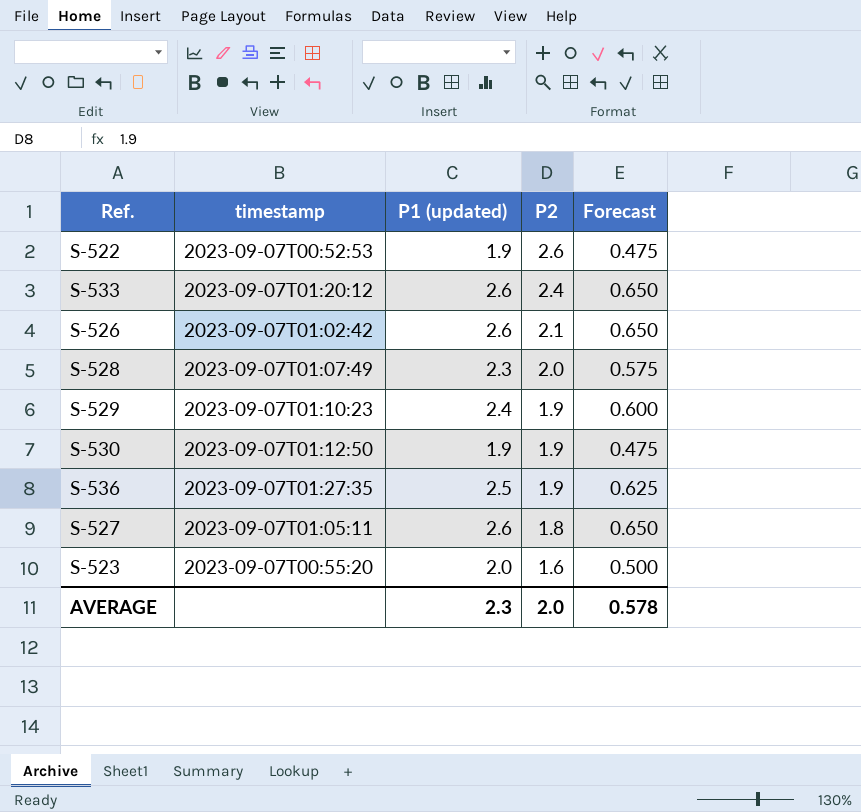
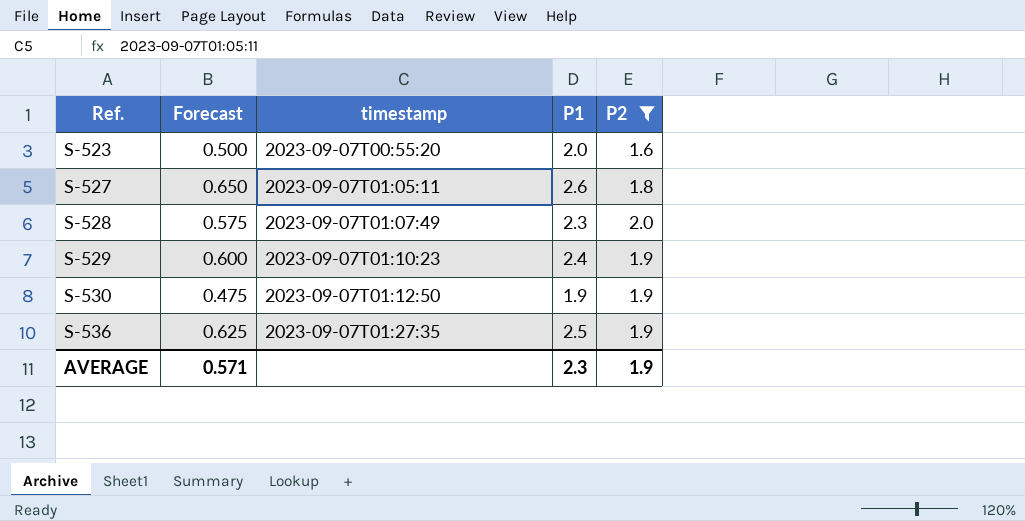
filter: none -> P2 <= 2.0
row order: P2 descending -> Ref. ascending
column Forecast | position: 5 -> 2
column name: P1 (updated) -> P1
AVERAGE | Forecast: 0.578 -> 0.571
AVERAGE | P2: 2.0 -> 1.9

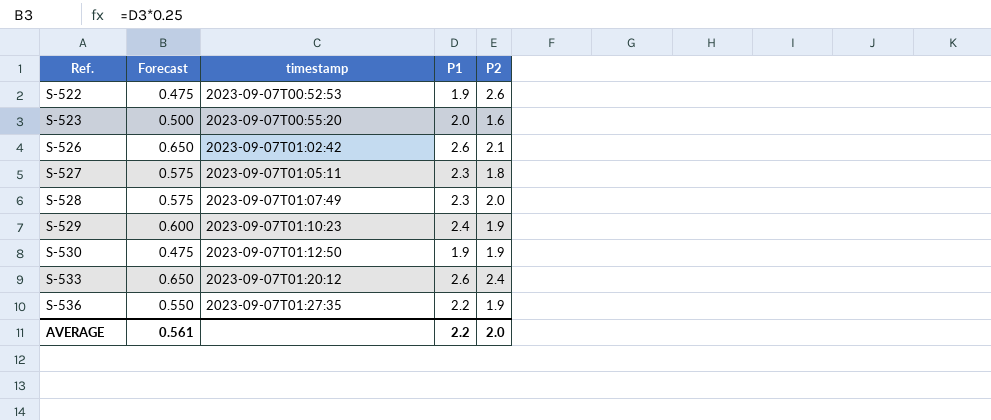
filter: P2 <= 2.0 -> none
S-527 | Forecast: 0.650 -> 0.575
S-527 | P1: 2.6 -> 2.3
S-536 | Forecast: 0.625 -> 0.550
S-536 | P1: 2.5 -> 2.2
AVERAGE | Forecast: 0.571 -> 0.561
AVERAGE | P1: 2.3 -> 2.2
AVERAGE | P2: 1.9 -> 2.0

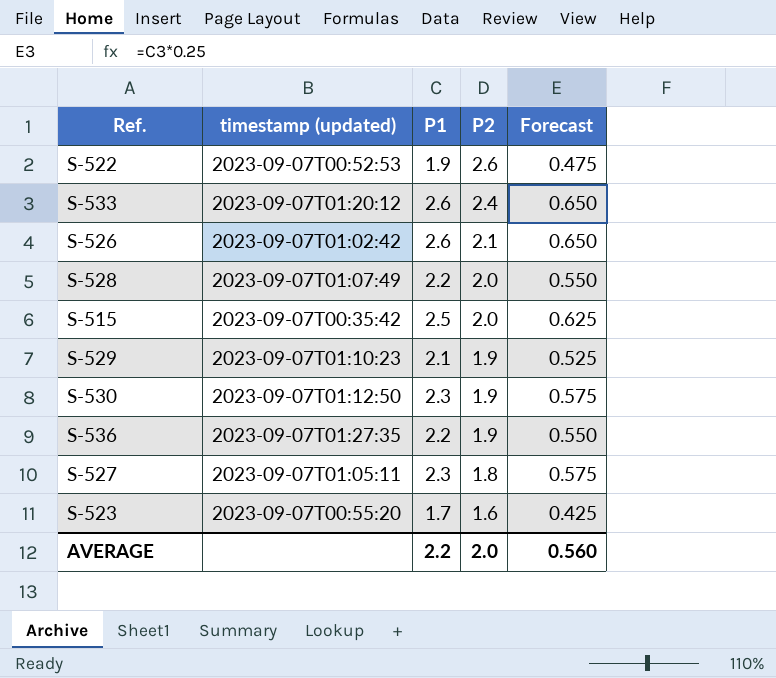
row order: Ref. ascending -> P2 descending
column name: timestamp -> timestamp (updated)
column Forecast | position: 2 -> 5
S-528 | P1: 2.3 -> 2.2
S-528 | Forecast: 0.575 -> 0.550
row S-515: none -> 2023-09-07T00:35:42 | 2.5 | 2.0 | 0.625
S-529 | P1: 2.4 -> 2.1
S-529 | Forecast: 0.600 -> 0.525
S-530 | P1: 1.9 -> 2.3
S-530 | Forecast: 0.475 -> 0.575
S-523 | P1: 2.0 -> 1.7
S-523 | Forecast: 0.500 -> 0.425
AVERAGE | Forecast: 0.561 -> 0.560

